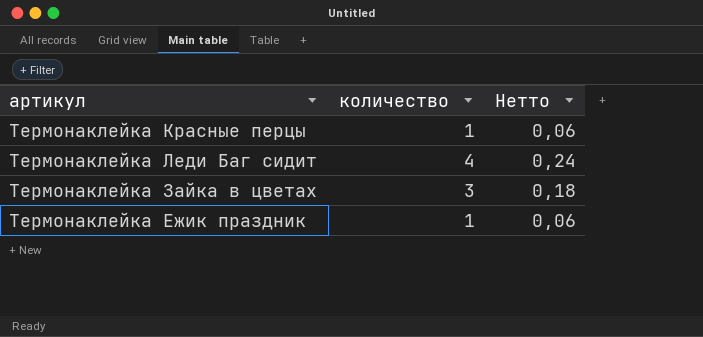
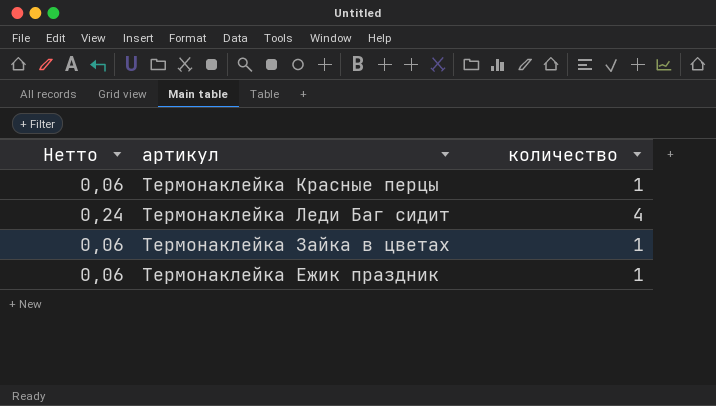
column Нетто | position: 3 -> 1
Термонаклейка Зайка в цветах | Нетто: 0,18 -> 0,06
Термонаклейка Зайка в цветах | количество: 3 -> 1

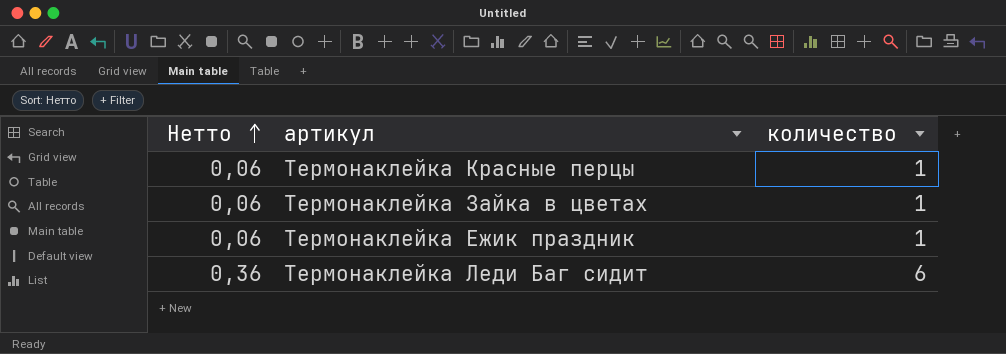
row order: none -> Нетто ascending
Термонаклейка Леди Баг сидит | Нетто: 0,24 -> 0,36
Термонаклейка Леди Баг сидит | количество: 4 -> 6

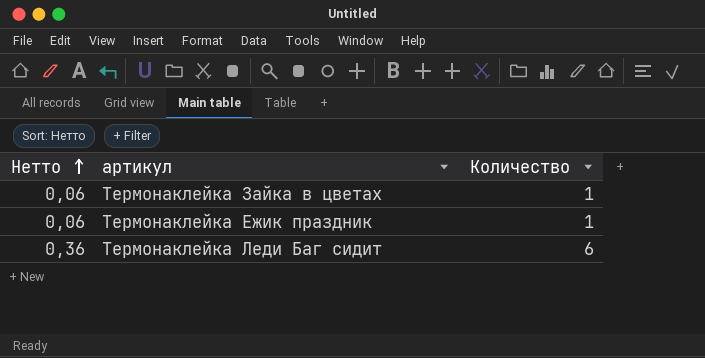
column name: количество -> Количество
row Термонаклейка Красные перцы: 0,06 | 1 -> none

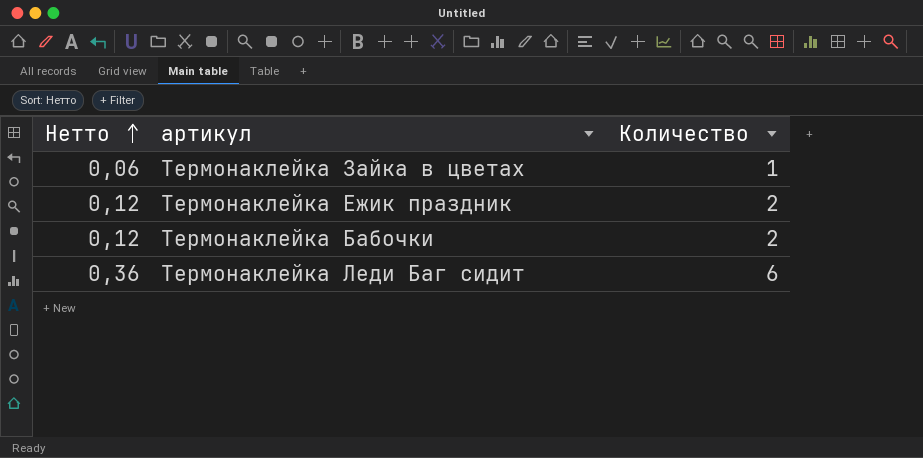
Термонаклейка Ежик праздник | Нетто: 0,06 -> 0,12
Термонаклейка Ежик праздник | Количество: 1 -> 2
row Термонаклейка Бабочки: none -> 0,12 | 2

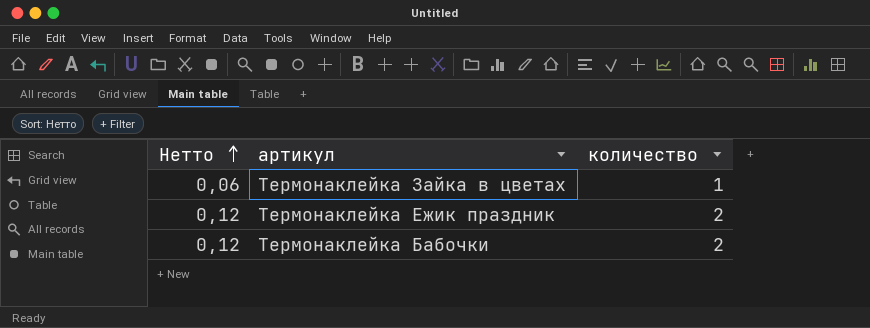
column name: Количество -> количество
row Термонаклейка Леди Баг сидит: 0,36 | 6 -> none

